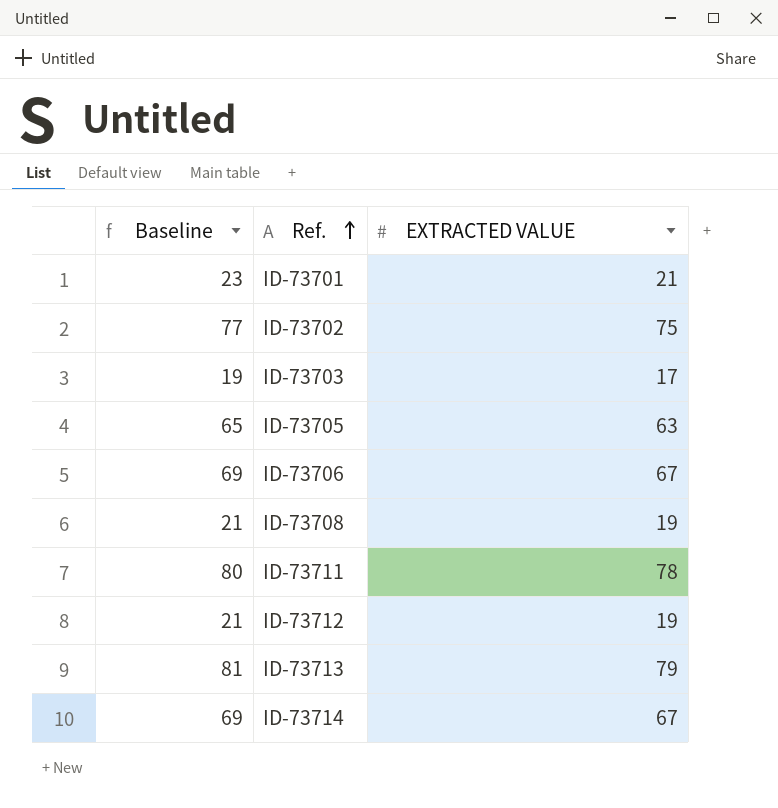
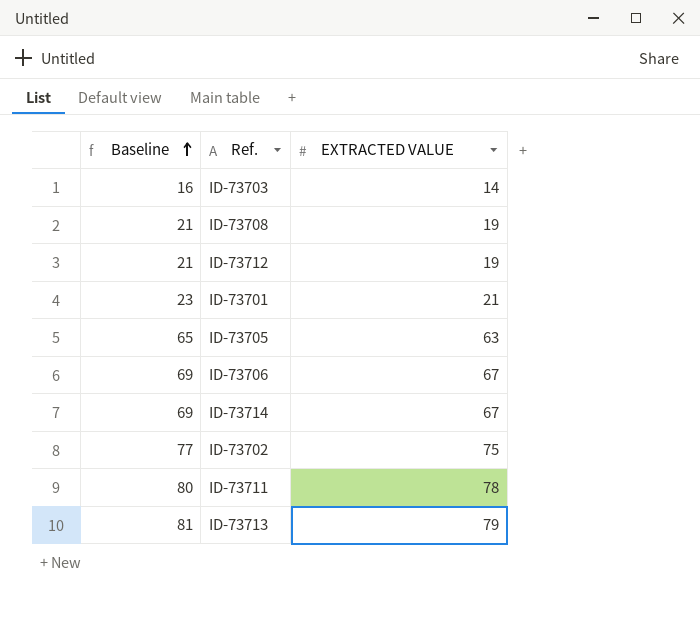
row order: Ref. ascending -> Baseline ascending
ID-73703 | Baseline: 19 -> 16
ID-73703 | EXTRACTED VALUE: 17 -> 14

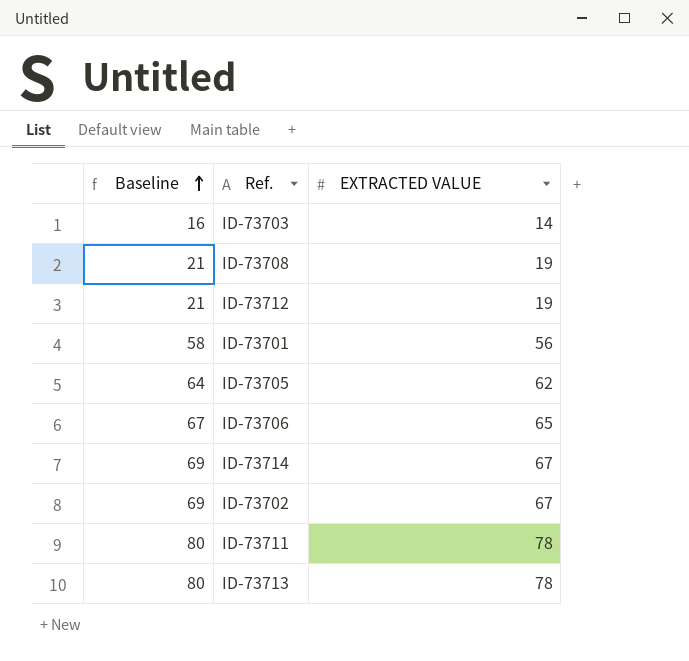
ID-73701 | Baseline: 23 -> 58
ID-73701 | EXTRACTED VALUE: 21 -> 56
ID-73705 | Baseline: 65 -> 64
ID-73705 | EXTRACTED VALUE: 63 -> 62
ID-73706 | Baseline: 69 -> 67
ID-73706 | EXTRACTED VALUE: 67 -> 65
ID-73702 | Baseline: 77 -> 69
ID-73702 | EXTRACTED VALUE: 75 -> 67
ID-73713 | Baseline: 81 -> 80
ID-73713 | EXTRACTED VALUE: 79 -> 78

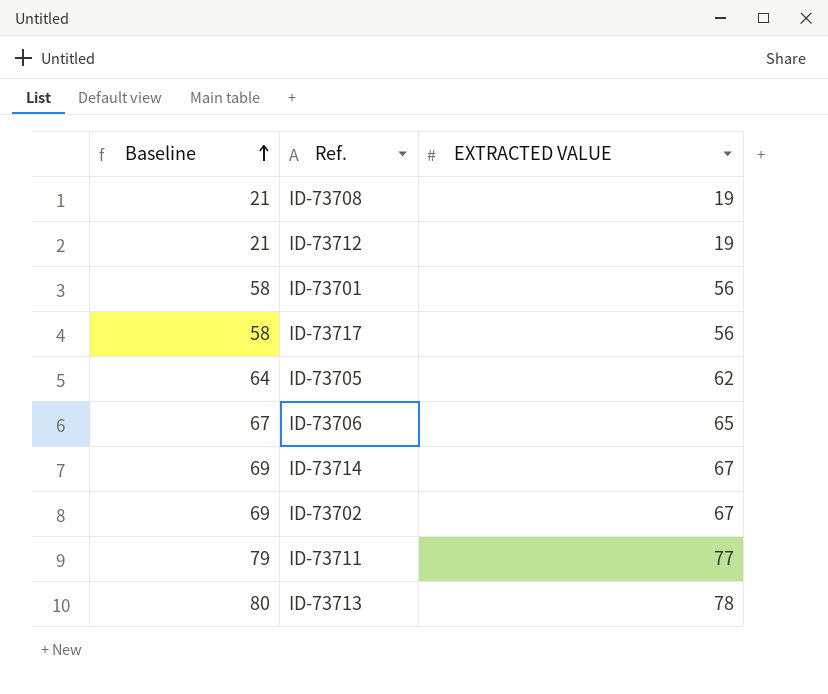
row ID-73703: 16 | 14 -> none
row ID-73717: none -> 58 | 56
ID-73711 | Baseline: 80 -> 79
ID-73711 | EXTRACTED VALUE: 78 -> 77

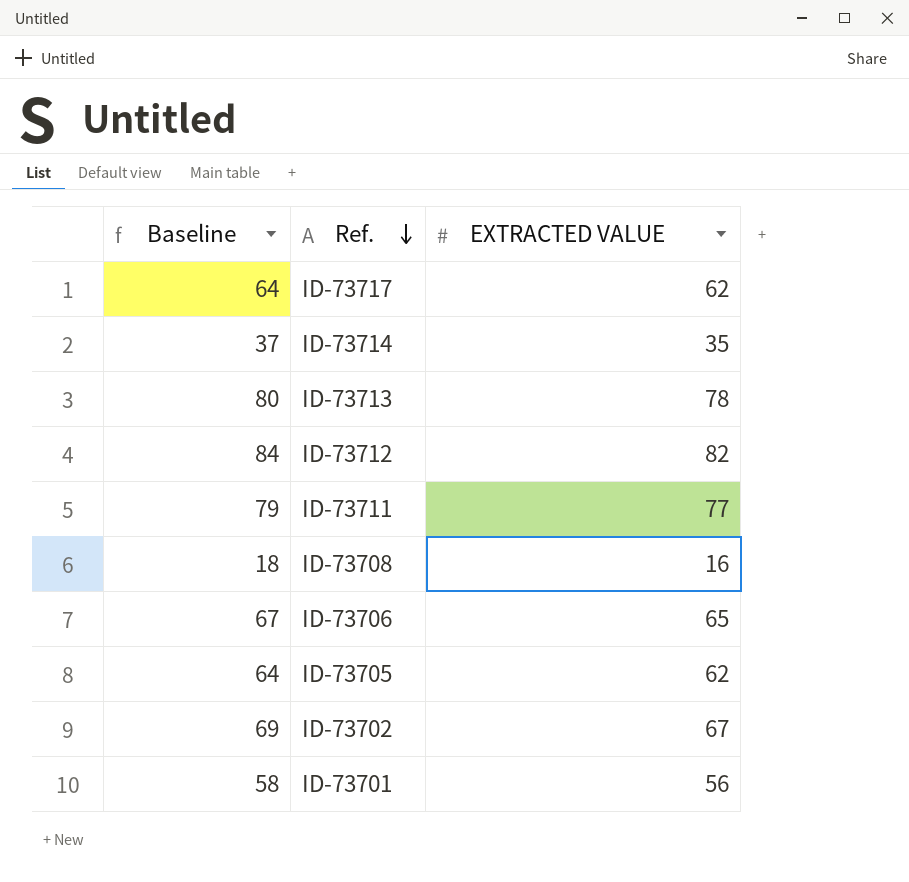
row order: Baseline ascending -> Ref. descending
ID-73717 | Baseline: 58 -> 64
ID-73717 | EXTRACTED VALUE: 56 -> 62
ID-73714 | Baseline: 69 -> 37
ID-73714 | EXTRACTED VALUE: 67 -> 35
ID-73712 | Baseline: 21 -> 84
ID-73712 | EXTRACTED VALUE: 19 -> 82
ID-73708 | Baseline: 21 -> 18
ID-73708 | EXTRACTED VALUE: 19 -> 16

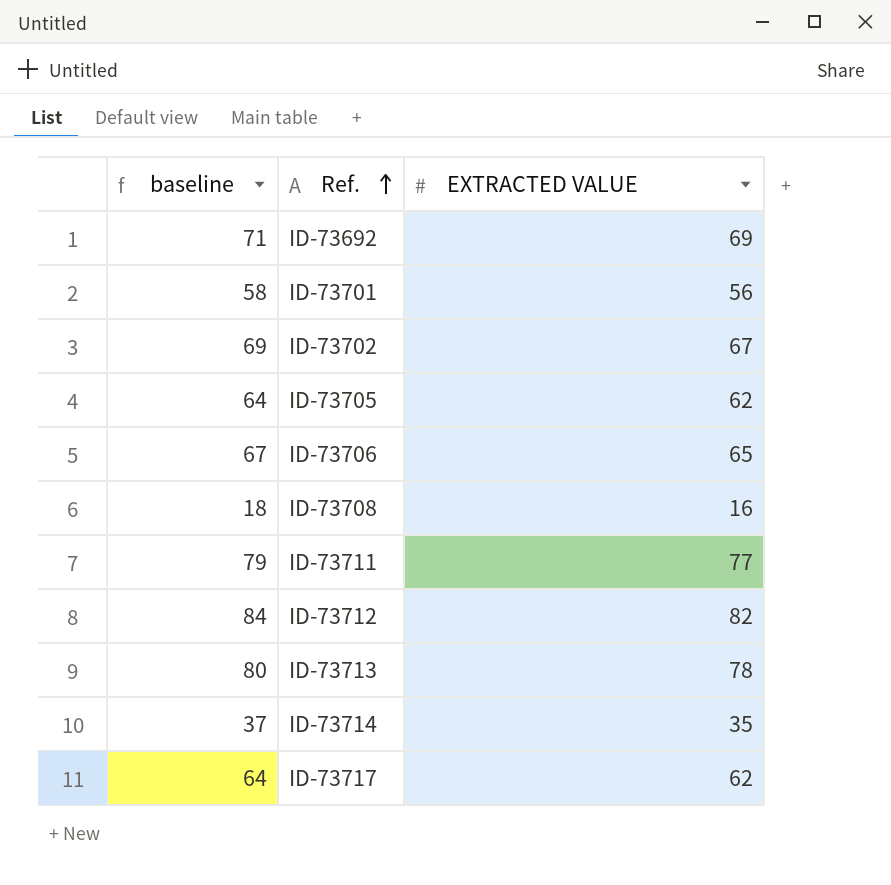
row order: Ref. descending -> Ref. ascending
column name: Baseline -> baseline
row ID-73692: none -> 71 | 69

